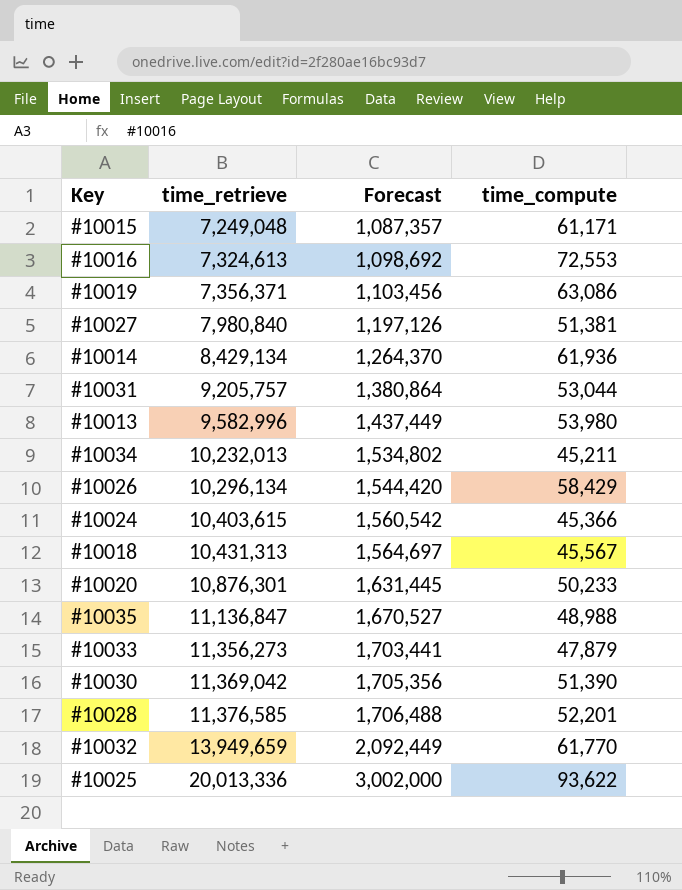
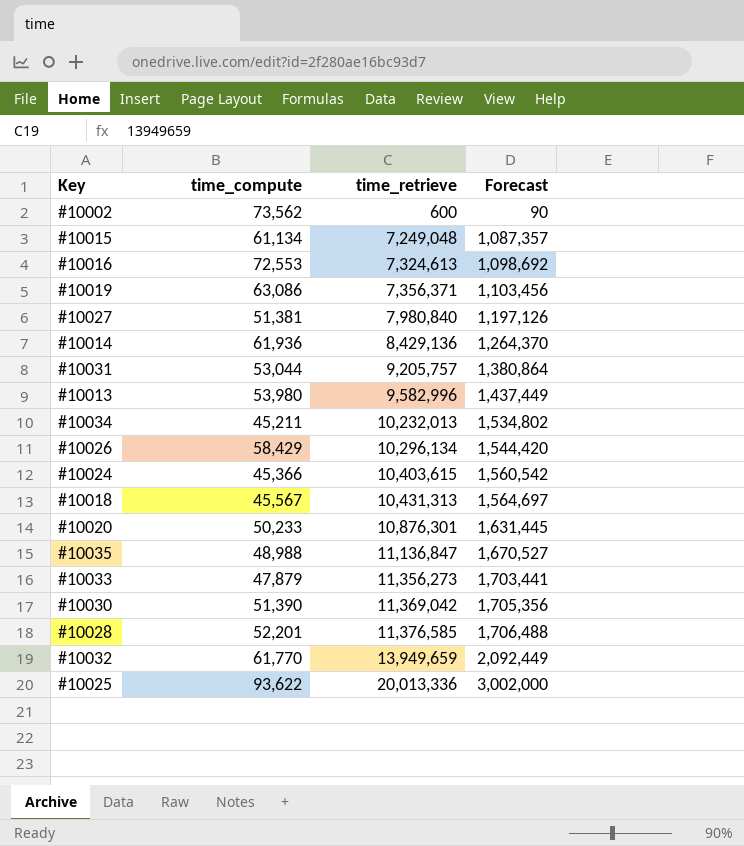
column time_compute | position: 4 -> 2
row #10002: none -> 73,562 | 600 | 90
#10015 | time_compute: 61,171 -> 61,134
#10014 | time_retrieve: 8,429,134 -> 8,429,136

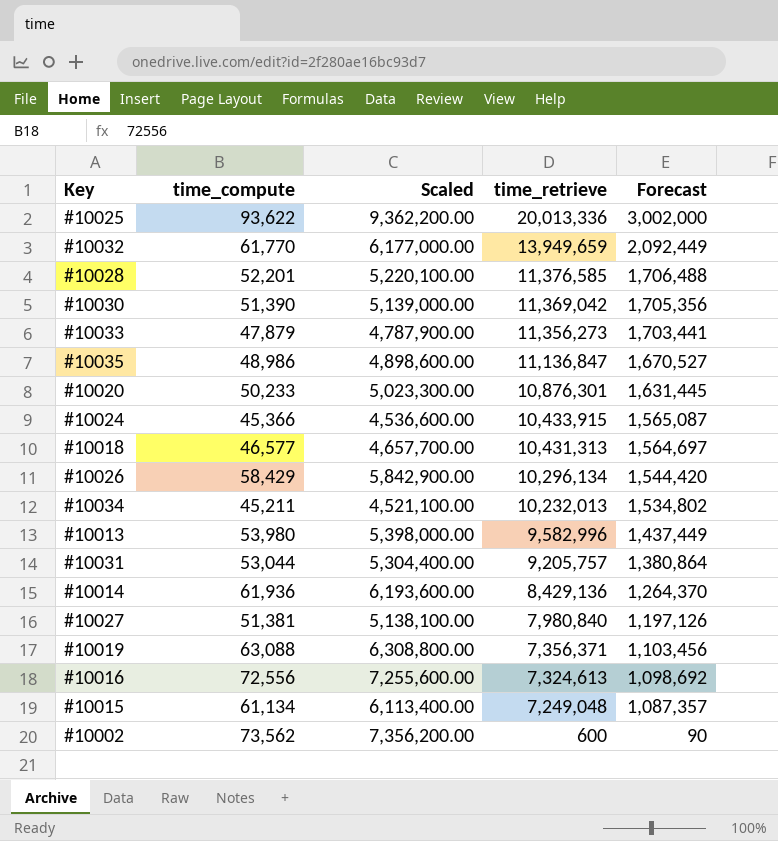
row order: time_retrieve ascending -> time_retrieve descending
column Scaled | formula: none -> [time_compute] * 100
#10035 | time_compute: 48,988 -> 48,986
#10024 | time_retrieve: 10,403,615 -> 10,433,915
#10024 | Forecast: 1,560,542 -> 1,565,087
#10018 | time_compute: 45,567 -> 46,577
#10019 | time_compute: 63,086 -> 63,088
#10016 | time_compute: 72,553 -> 72,556

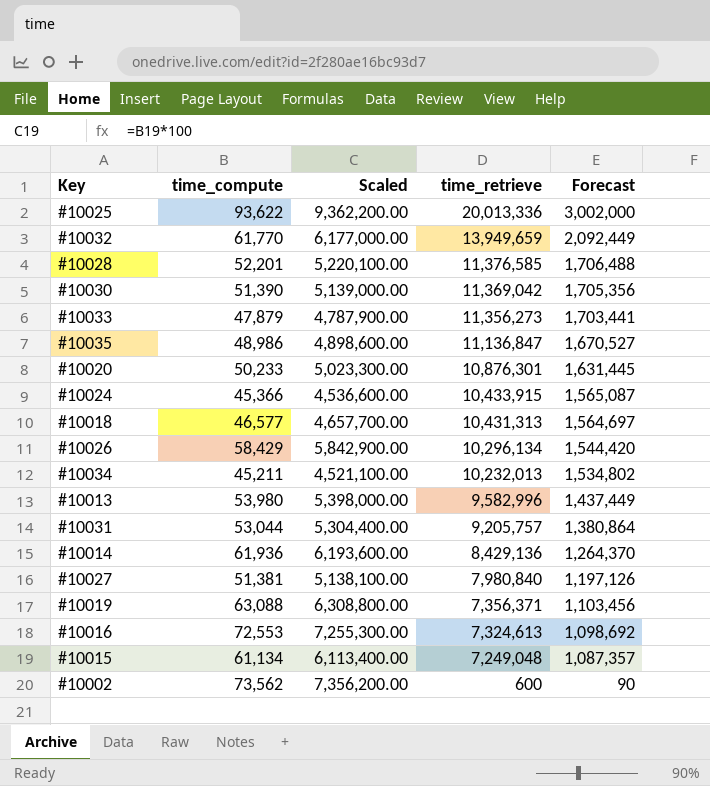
#10016 | time_compute: 72,556 -> 72,553
#10016 | Scaled: 7,255,600.00 -> 7,255,300.00

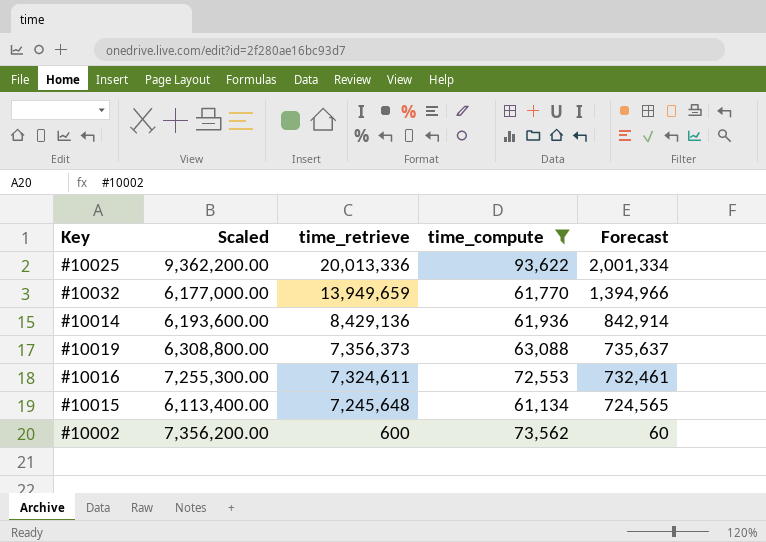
filter: none -> time_compute >= 61,134
column time_compute | position: 2 -> 4
column Forecast | formula: [time_retrieve] * 0.15 -> [time_retrieve] * 0.1
#10019 | time_retrieve: 7,356,371 -> 7,356,373
#10016 | time_retrieve: 7,324,613 -> 7,324,611
#10015 | time_retrieve: 7,249,048 -> 7,245,648

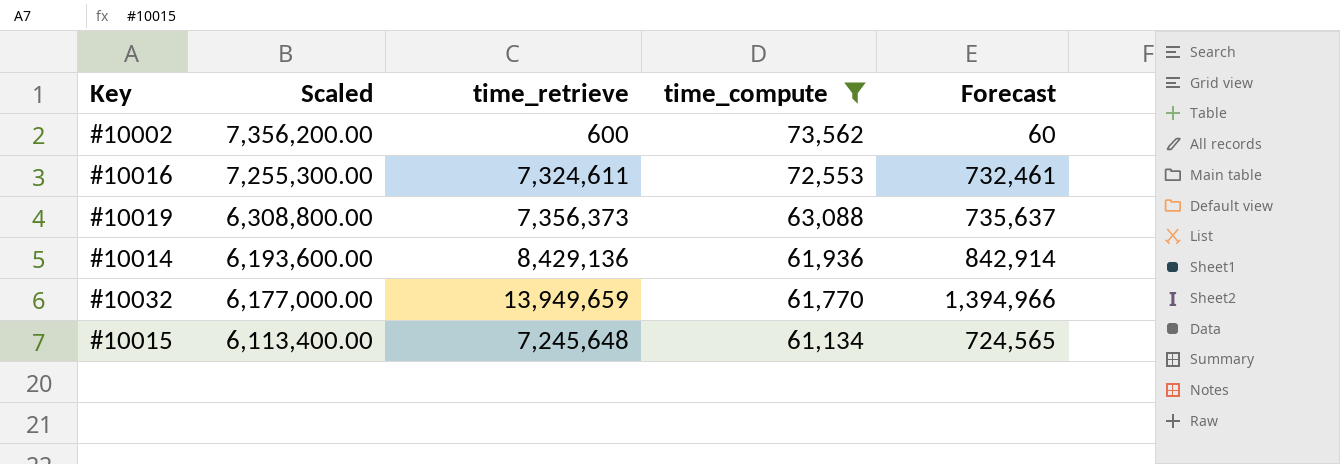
row order: time_retrieve descending -> Scaled descending
row #10025: 9,362,200.00 | 20,013,336 | 93,622 | 2,001,334 -> none

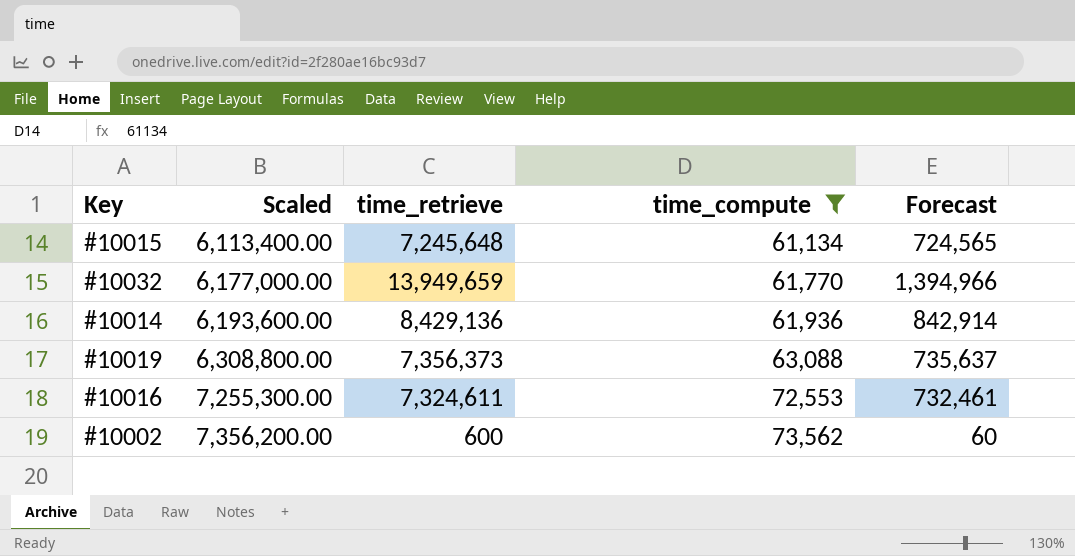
row order: Scaled descending -> Scaled ascending

